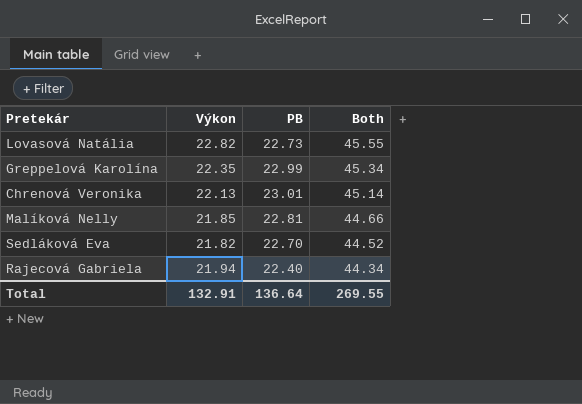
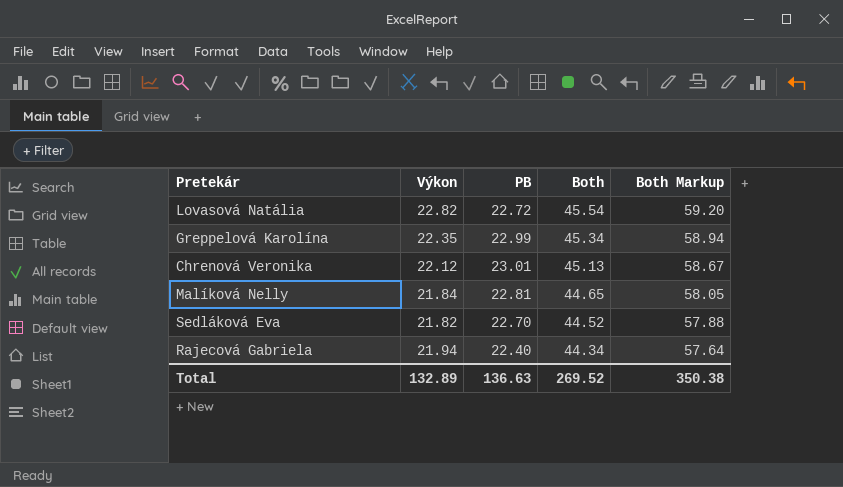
column Both Markup | formula: none -> [Both] * 1.3
Lovasová Natália | PB: 22.73 -> 22.72
Lovasová Natália | Both: 45.55 -> 45.54
Chrenová Veronika | Výkon: 22.13 -> 22.12
Chrenová Veronika | Both: 45.14 -> 45.13
Malíková Nelly | Výkon: 21.85 -> 21.84
Malíková Nelly | Both: 44.66 -> 44.65
Total | Výkon: 132.91 -> 132.89
Total | PB: 136.64 -> 136.63
Total | Both: 269.55 -> 269.52

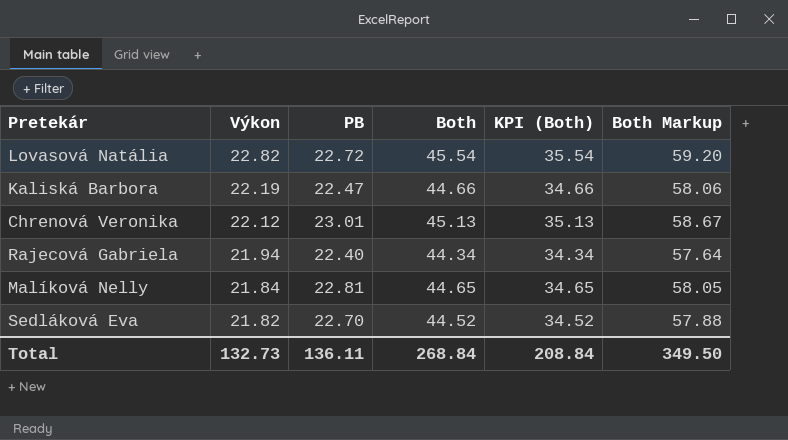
row order: Both descending -> Výkon descending
column KPI (Both) | formula: none -> [Both] - 10
row Greppelová Karolína: 22.35 | 22.99 | 45.34 | 58.94 -> none
row Kaliská Barbora: none -> 22.19 | 22.47 | 44.66 | 34.66 | 58.06
Total | Výkon: 132.89 -> 132.73
Total | PB: 136.63 -> 136.11
Total | Both: 269.52 -> 268.84
Total | Both Markup: 350.38 -> 349.50

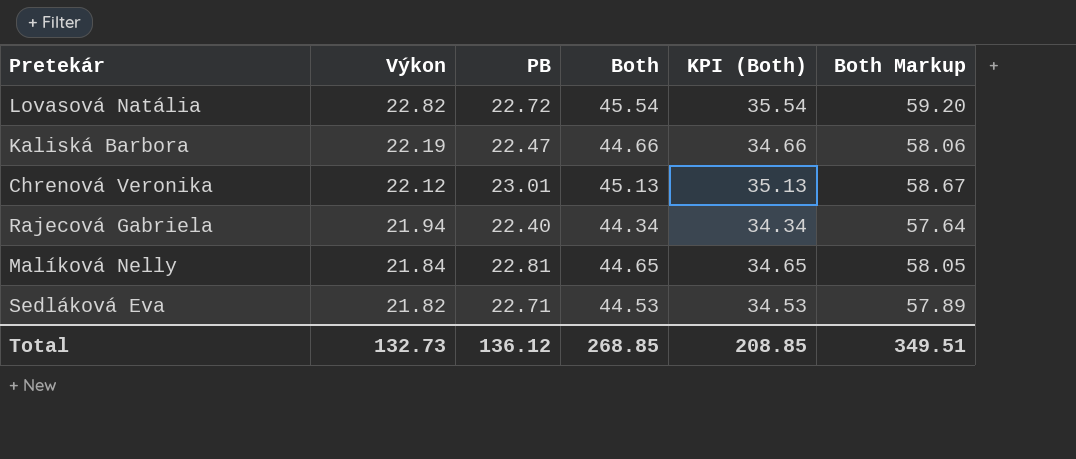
Sedláková Eva | PB: 22.70 -> 22.71
Sedláková Eva | Both: 44.52 -> 44.53
Sedláková Eva | KPI (Both): 34.52 -> 34.53
Sedláková Eva | Both Markup: 57.88 -> 57.89
Total | PB: 136.11 -> 136.12
Total | Both: 268.84 -> 268.85
Total | KPI (Both): 208.84 -> 208.85
Total | Both Markup: 349.50 -> 349.51

